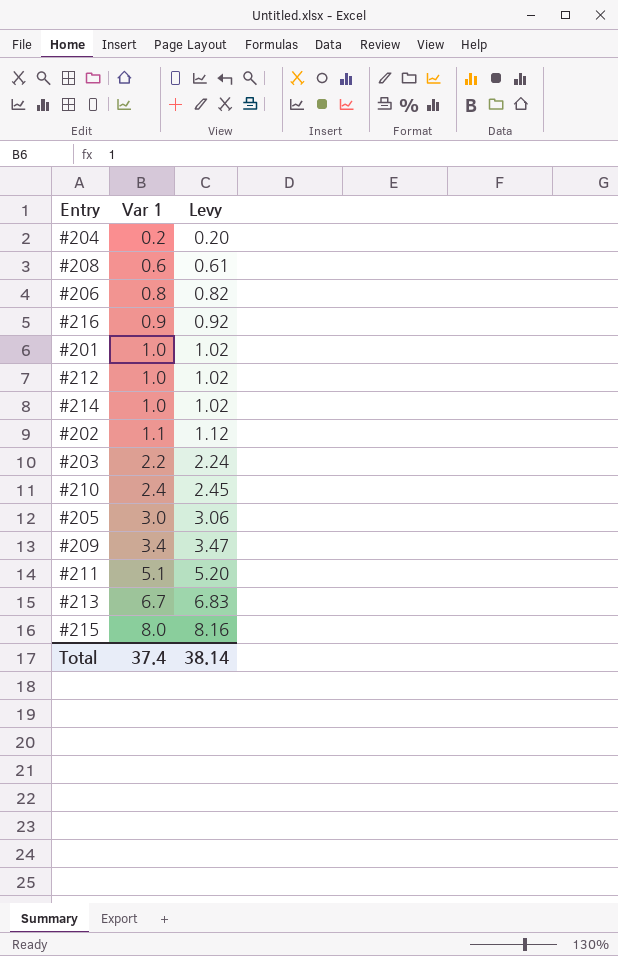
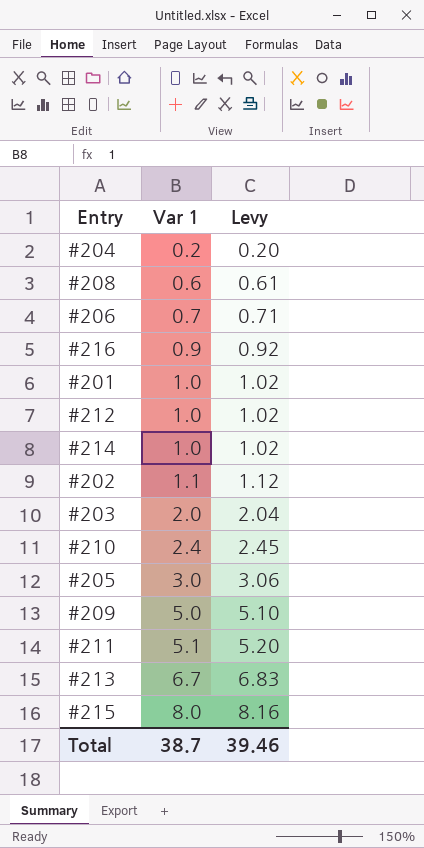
#206 | Var 1: 0.8 -> 0.7
#206 | Levy: 0.82 -> 0.71
#203 | Var 1: 2.2 -> 2.0
#203 | Levy: 2.24 -> 2.04
#209 | Var 1: 3.4 -> 5.0
#209 | Levy: 3.47 -> 5.10
Total | Var 1: 37.4 -> 38.7
Total | Levy: 38.14 -> 39.46

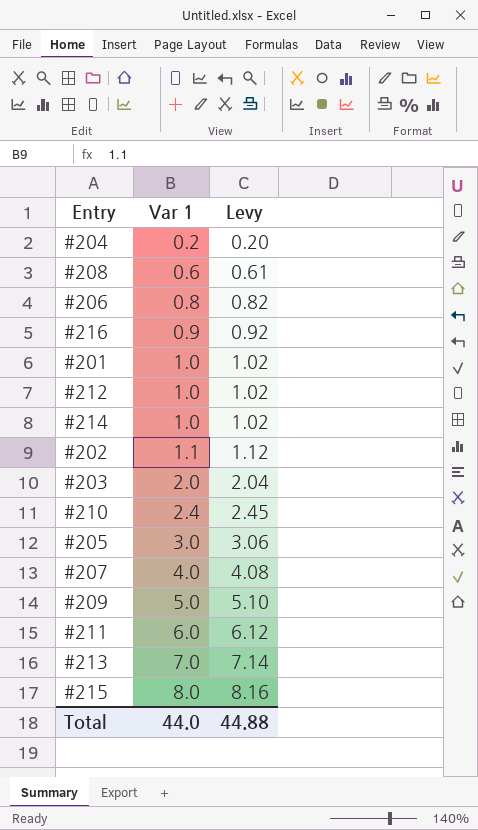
#206 | Var 1: 0.7 -> 0.8
#206 | Levy: 0.71 -> 0.82
row #207: none -> 4.0 | 4.08
#211 | Var 1: 5.1 -> 6.0
#211 | Levy: 5.20 -> 6.12
#213 | Var 1: 6.7 -> 7.0
#213 | Levy: 6.83 -> 7.14
Total | Var 1: 38.7 -> 44.0
Total | Levy: 39.46 -> 44.88

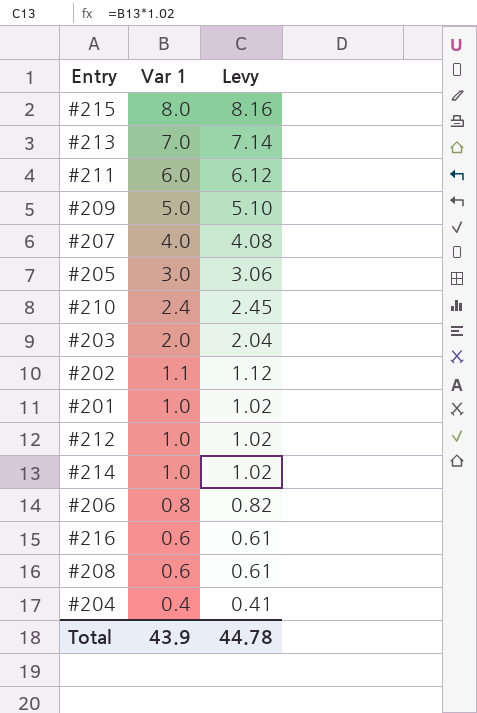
row order: Var 1 ascending -> Var 1 descending
#216 | Var 1: 0.9 -> 0.6
#216 | Levy: 0.92 -> 0.61
#204 | Var 1: 0.2 -> 0.4
#204 | Levy: 0.20 -> 0.41
Total | Var 1: 44.0 -> 43.9
Total | Levy: 44.88 -> 44.78

